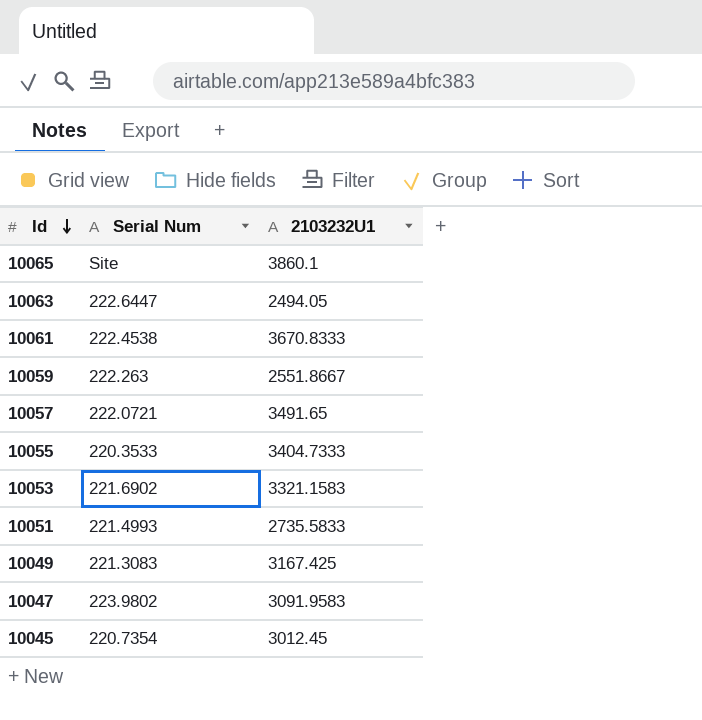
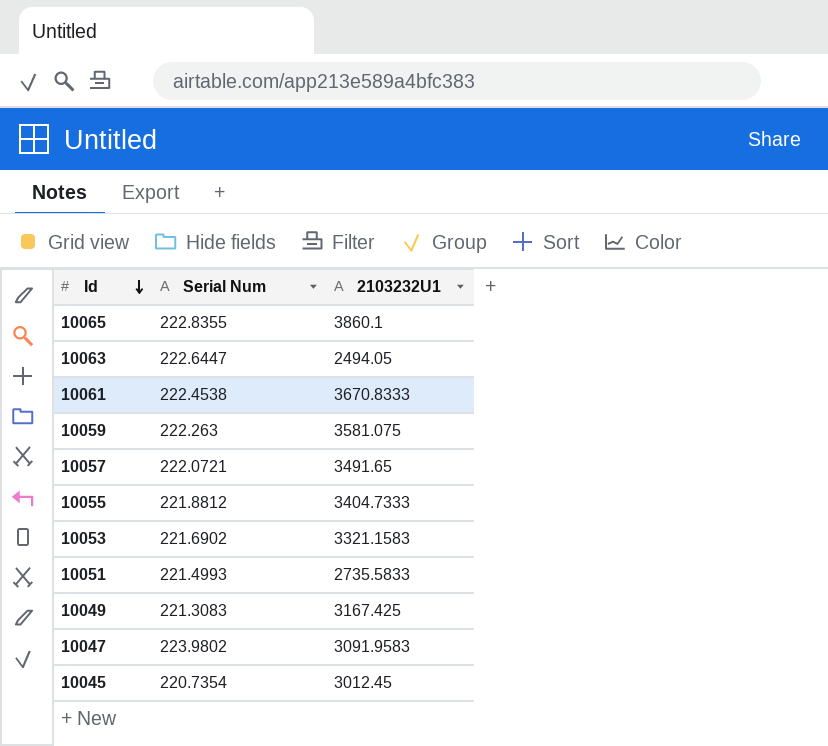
10065 | Serial Num: Site -> 222.8355
10059 | 2103232U1: 2551.8667 -> 3581.075
10055 | Serial Num: 220.3533 -> 221.8812

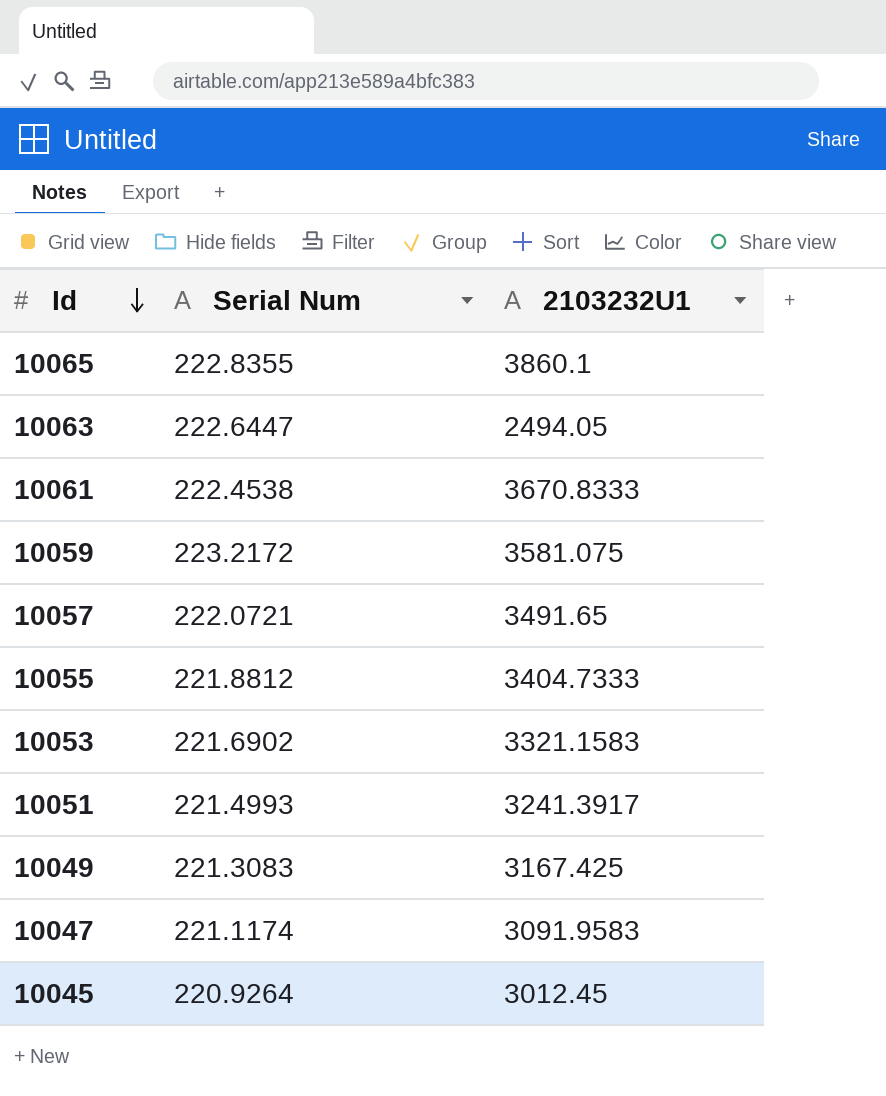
10059 | Serial Num: 222.263 -> 223.2172
10051 | 2103232U1: 2735.5833 -> 3241.3917
10047 | Serial Num: 223.9802 -> 221.1174
10045 | Serial Num: 220.7354 -> 220.9264

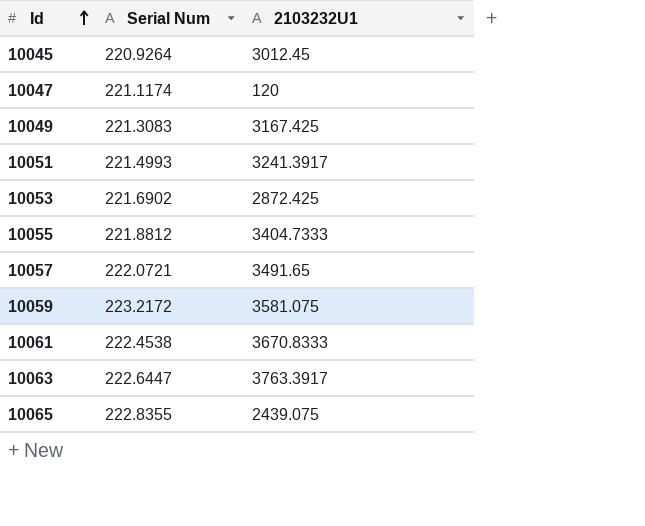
row order: Id descending -> Id ascending
10047 | 2103232U1: 3091.9583 -> 120
10053 | 2103232U1: 3321.1583 -> 2872.425
10063 | 2103232U1: 2494.05 -> 3763.3917
10065 | 2103232U1: 3860.1 -> 2439.075

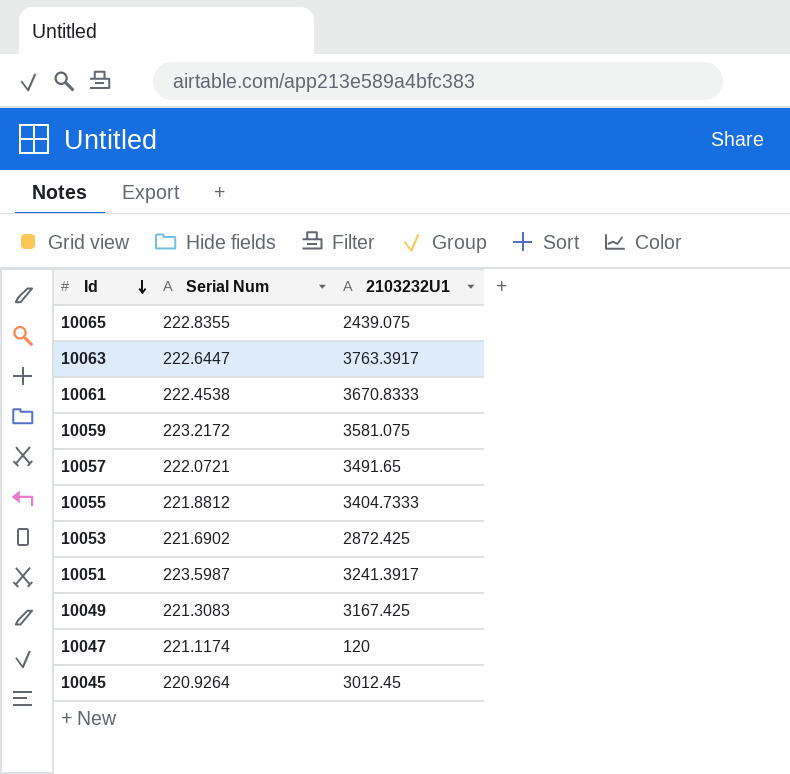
row order: Id ascending -> Id descending
10051 | Serial Num: 221.4993 -> 223.5987

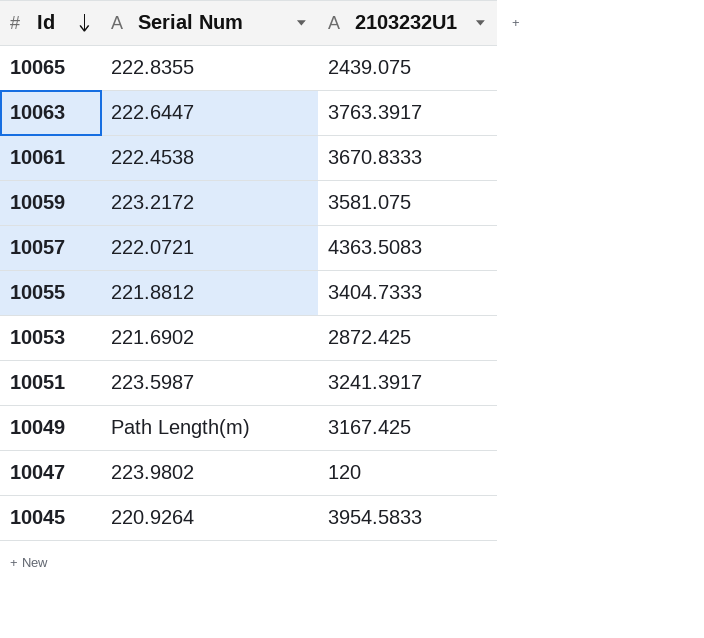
10057 | 2103232U1: 3491.65 -> 4363.5083
10049 | Serial Num: 221.3083 -> Path Length(m)
10047 | Serial Num: 221.1174 -> 223.9802
10045 | 2103232U1: 3012.45 -> 3954.5833

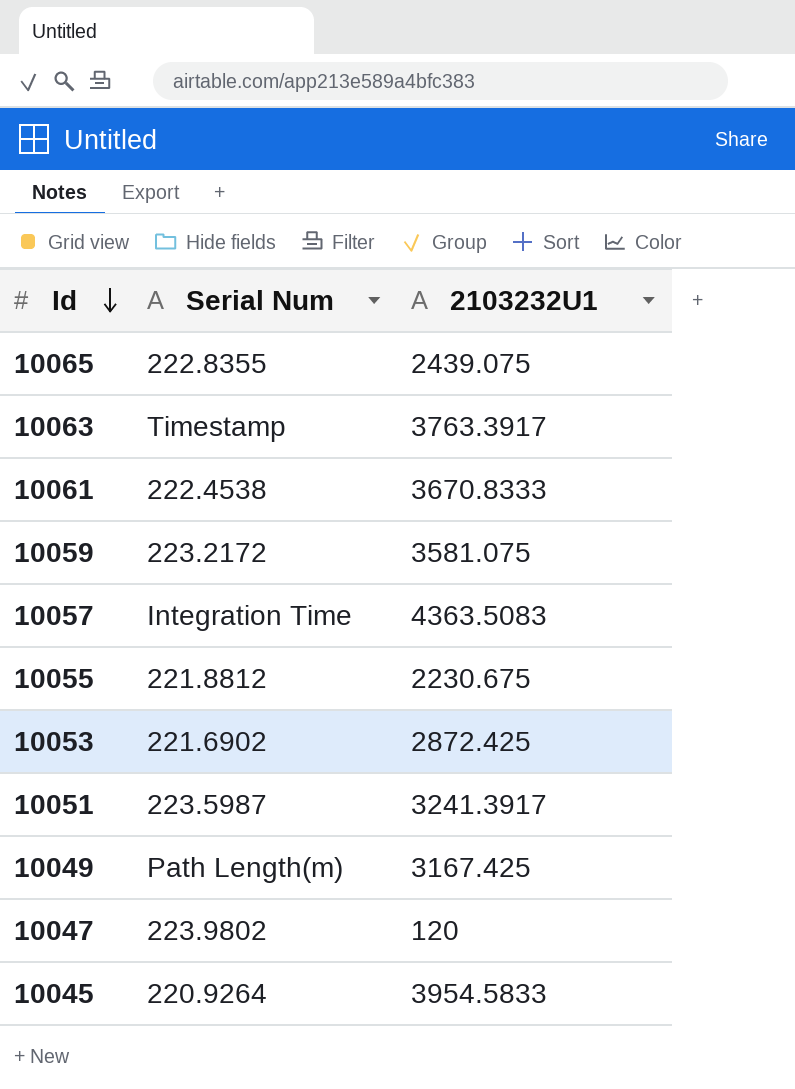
10063 | Serial Num: 222.6447 -> Timestamp
10057 | Serial Num: 222.0721 -> Integration Time
10055 | 2103232U1: 3404.7333 -> 2230.675

